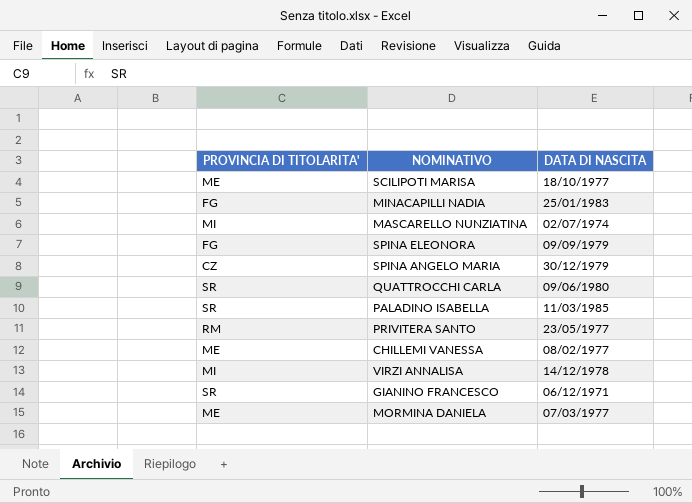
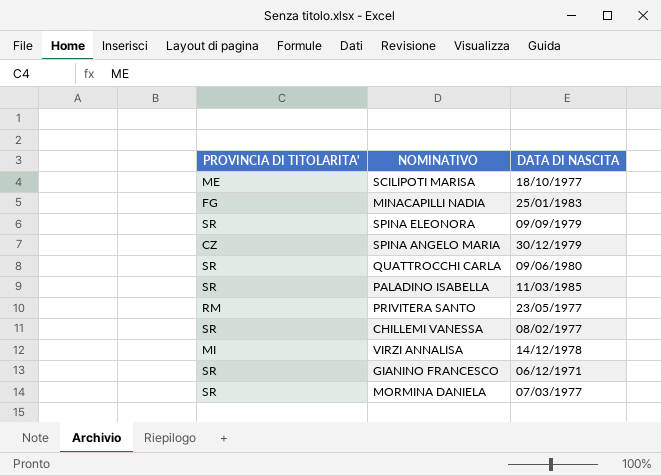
row MASCARELLO NUNZIATINA: MI | 02/07/1974 -> none
SPINA ELEONORA | PROVINCIA DI TITOLARITA': FG -> SR
CHILLEMI VANESSA | PROVINCIA DI TITOLARITA': ME -> SR
MORMINA DANIELA | PROVINCIA DI TITOLARITA': ME -> SR

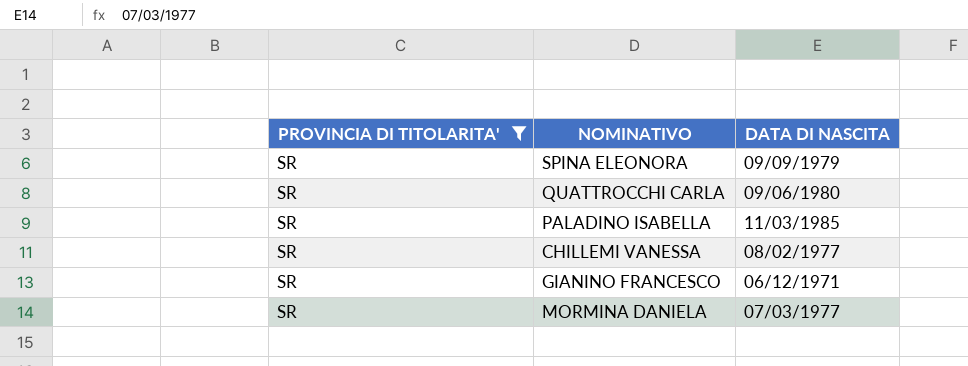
filter: none -> PROVINCIA DI TITOLARITA' = SR

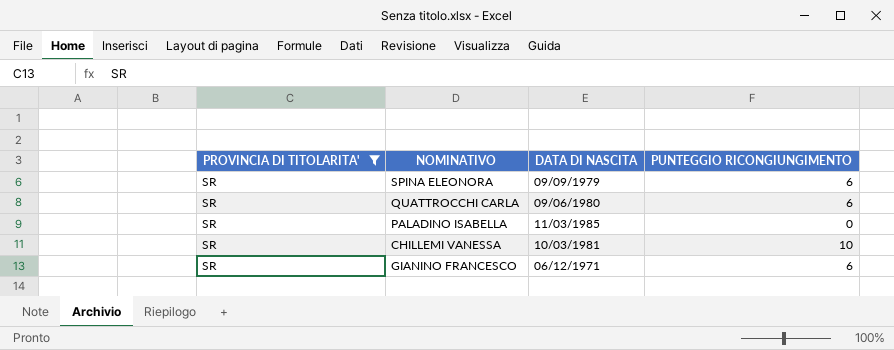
column PUNTEGGIO RICONGIUNGIMENTO | position: none -> 4
row MORMINA DANIELA: SR | 07/03/1977 -> none
CHILLEMI VANESSA | DATA DI NASCITA: 08/02/1977 -> 10/03/1981

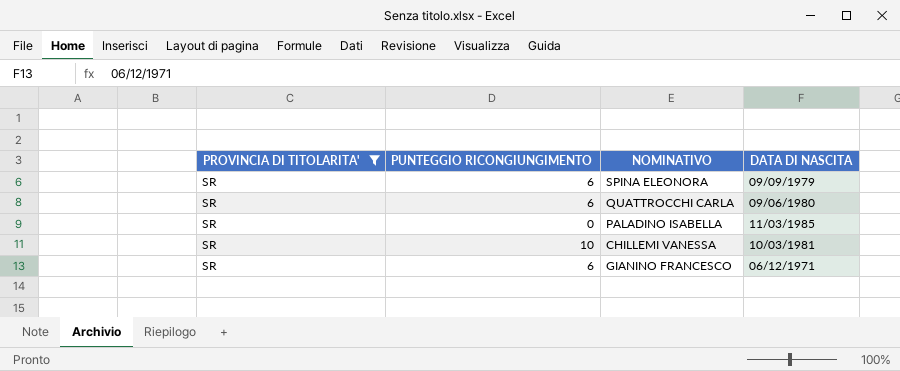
column PUNTEGGIO RICONGIUNGIMENTO | position: 4 -> 2

